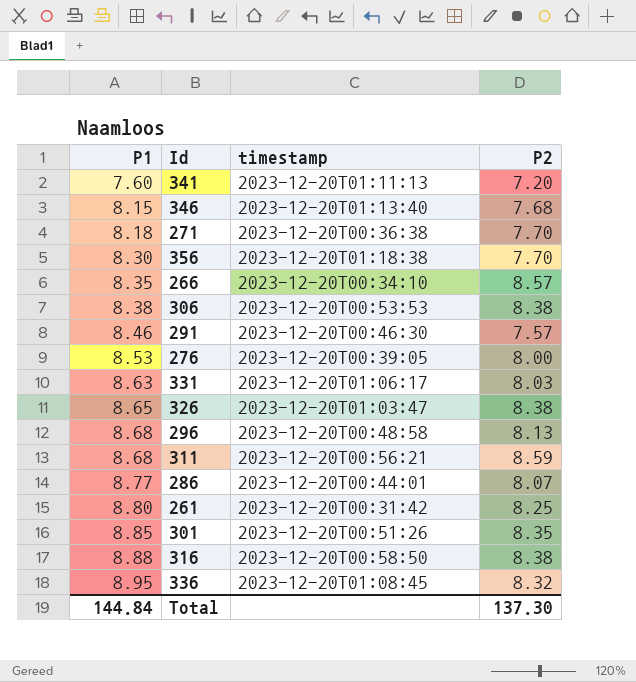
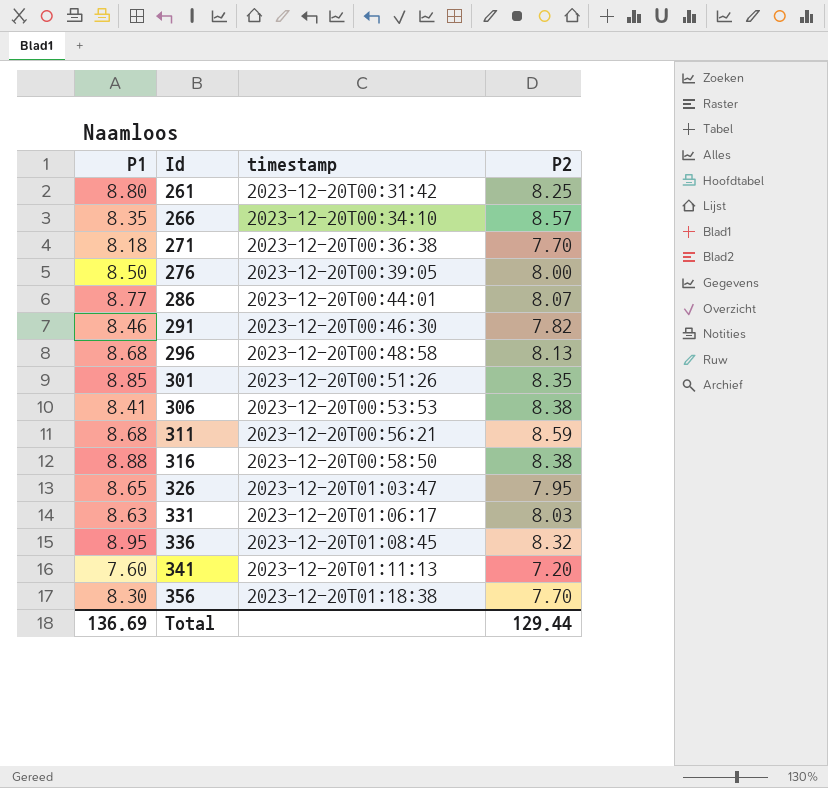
row order: P1 ascending -> Id ascending
row 346: 8.15 | 2023-12-20T01:13:40 | 7.68 -> none
276 | P1: 8.53 -> 8.50
291 | P2: 7.57 -> 7.82
306 | P1: 8.38 -> 8.41
326 | P2: 8.38 -> 7.95
Total | P1: 144.84 -> 136.69
Total | P2: 137.30 -> 129.44

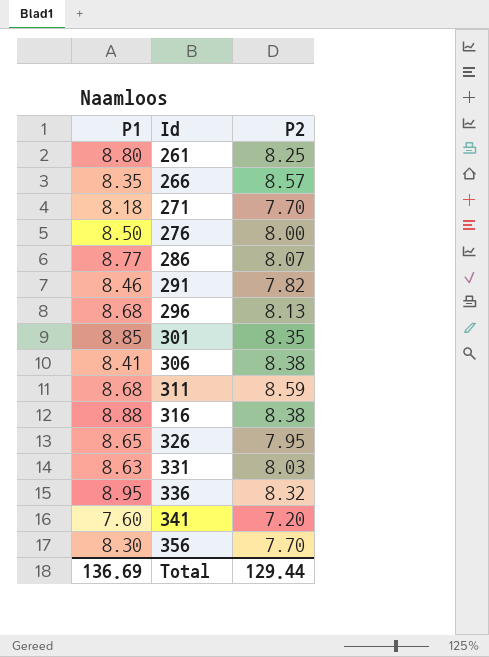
column timestamp | position: 3 -> none

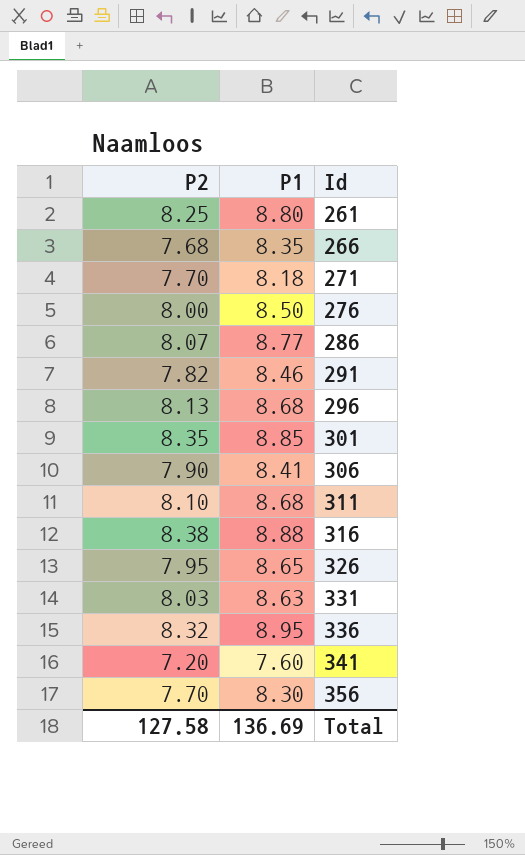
column P2 | position: 3 -> 1
266 | P2: 8.57 -> 7.68
306 | P2: 8.38 -> 7.90
311 | P2: 8.59 -> 8.10
Total | P2: 129.44 -> 127.58

